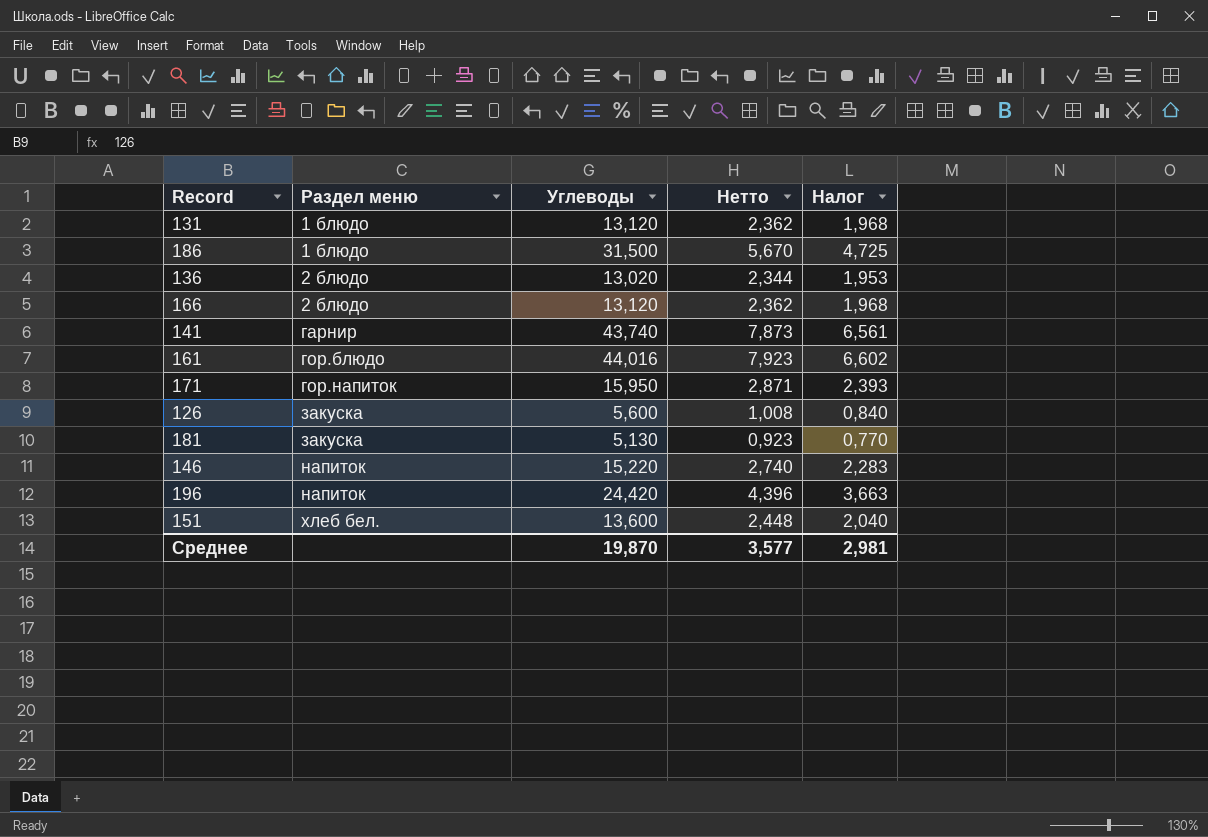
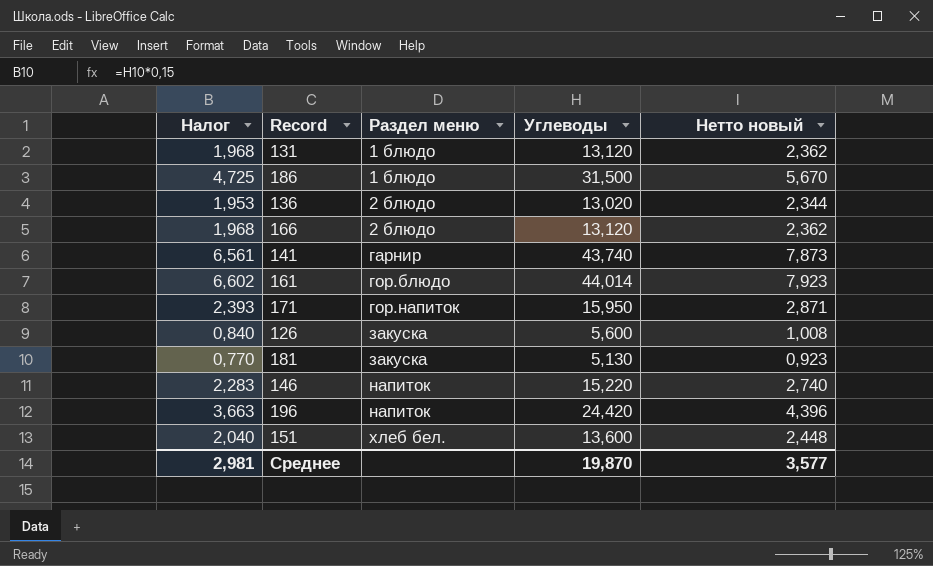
column Налог | position: 5 -> 1
column name: Нетто -> Нетто новый
161 | Углеводы: 44,016 -> 44,014

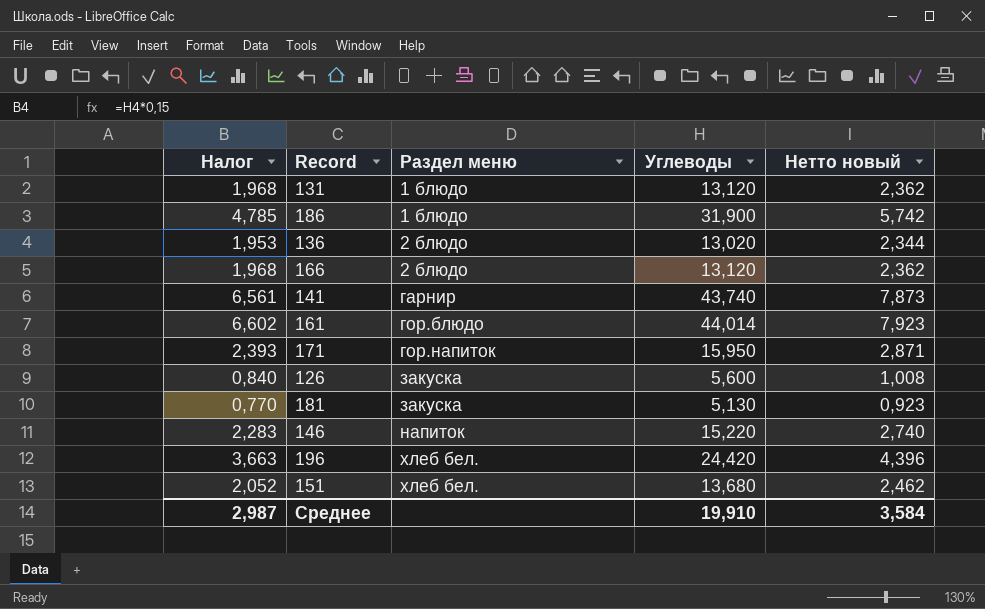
186 | Налог: 4,725 -> 4,785
186 | Углеводы: 31,500 -> 31,900
186 | Нетто новый: 5,670 -> 5,742
196 | Раздел меню: напиток -> хлеб бел.
151 | Налог: 2,040 -> 2,052
151 | Углеводы: 13,600 -> 13,680
151 | Нетто новый: 2,448 -> 2,462
Среднее | Налог: 2,981 -> 2,987
Среднее | Углеводы: 19,870 -> 19,910
Среднее | Нетто новый: 3,577 -> 3,584

